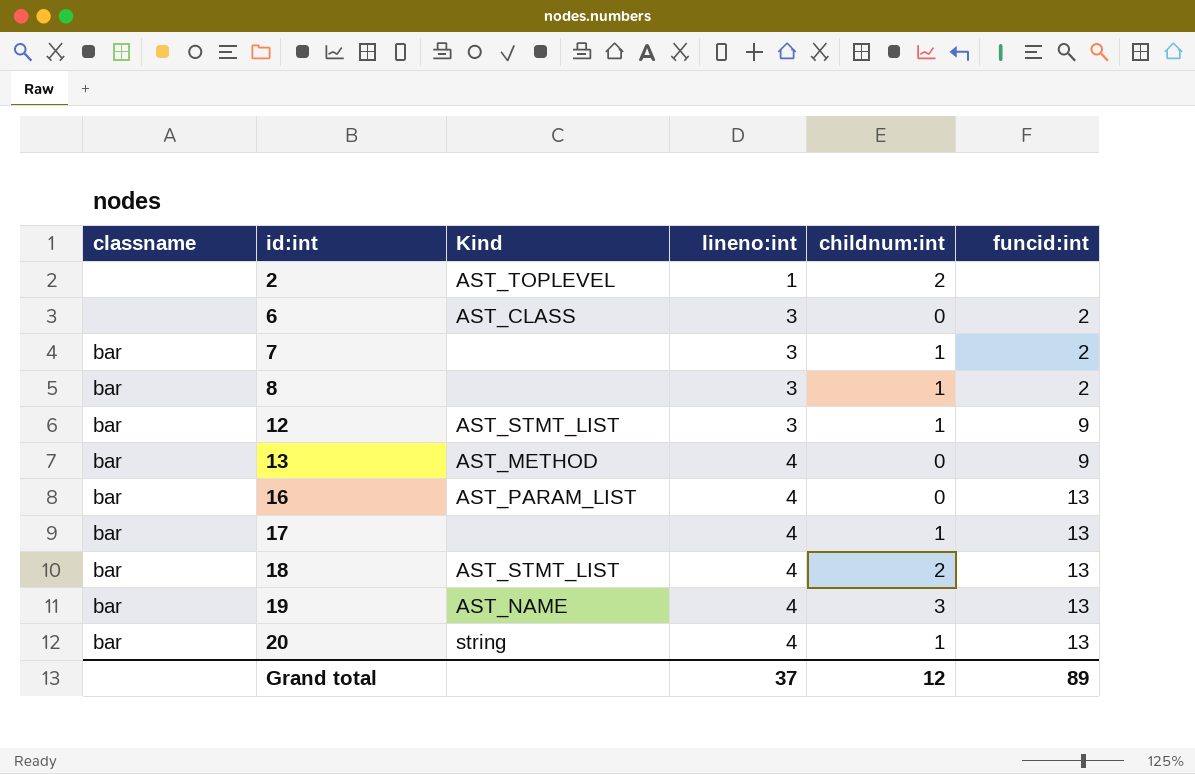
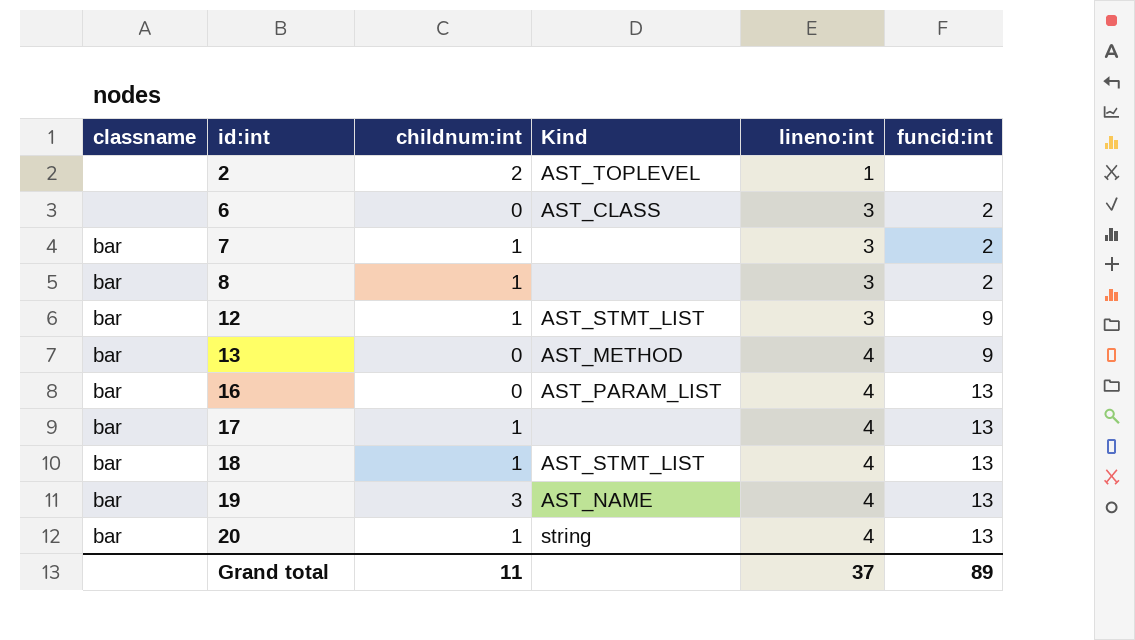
column childnum:int | position: 5 -> 3
18 | childnum:int: 2 -> 1
Grand total | childnum:int: 12 -> 11

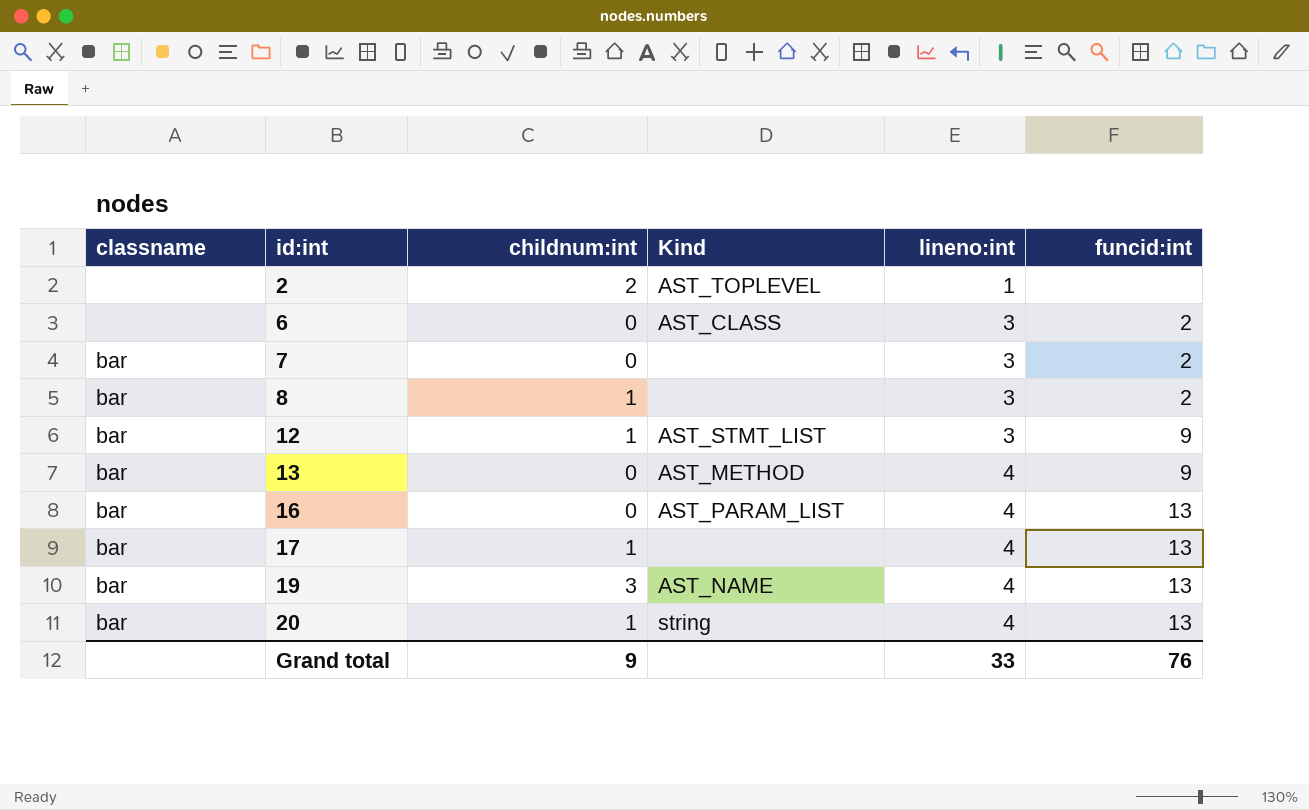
row 18: bar | 1 | AST_STMT_LIST | 4 | 13 -> none
7 | childnum:int: 1 -> 0
Grand total | childnum:int: 11 -> 9
Grand total | lineno:int: 37 -> 33
Grand total | funcid:int: 89 -> 76

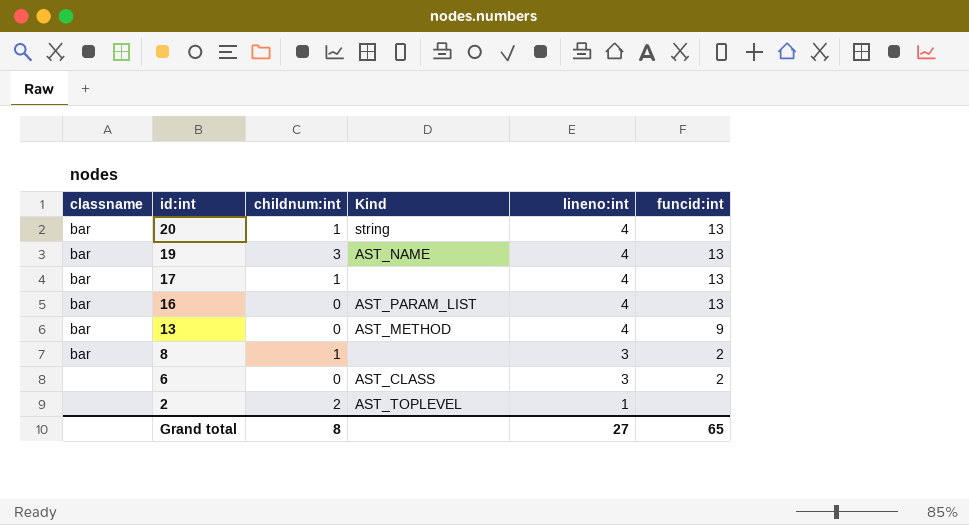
row order: id:int ascending -> id:int descending
row 7: bar | 0 | none | 3 | 2 -> none
row 12: bar | 1 | AST_STMT_LIST | 3 | 9 -> none
Grand total | childnum:int: 9 -> 8
Grand total | lineno:int: 33 -> 27
Grand total | funcid:int: 76 -> 65

